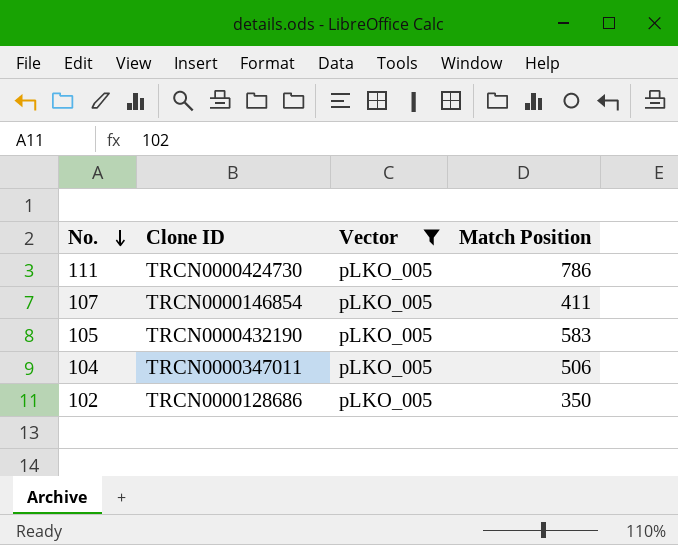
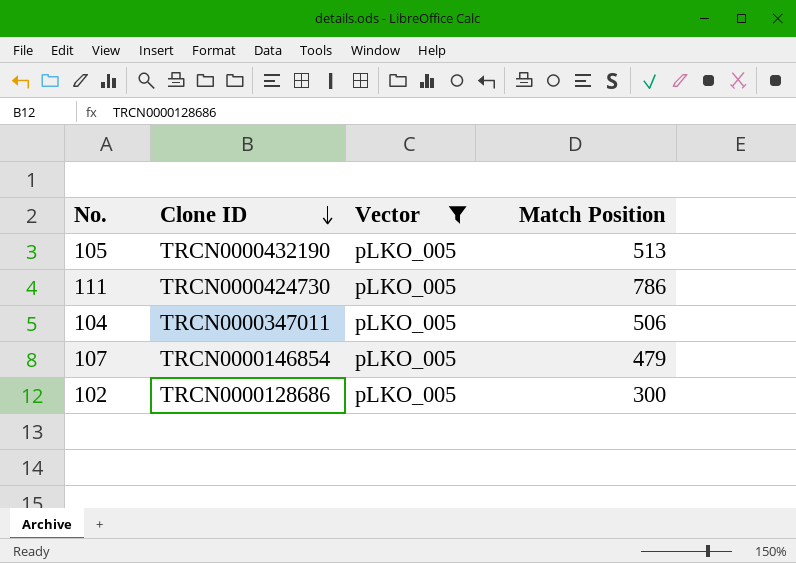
row order: No. descending -> Clone ID descending
105 | Match Position: 583 -> 513
107 | Match Position: 411 -> 479
102 | Match Position: 350 -> 300

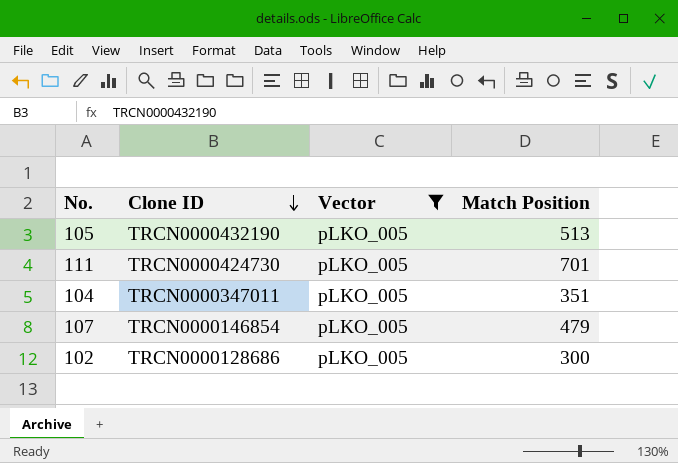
111 | Match Position: 786 -> 701
104 | Match Position: 506 -> 351

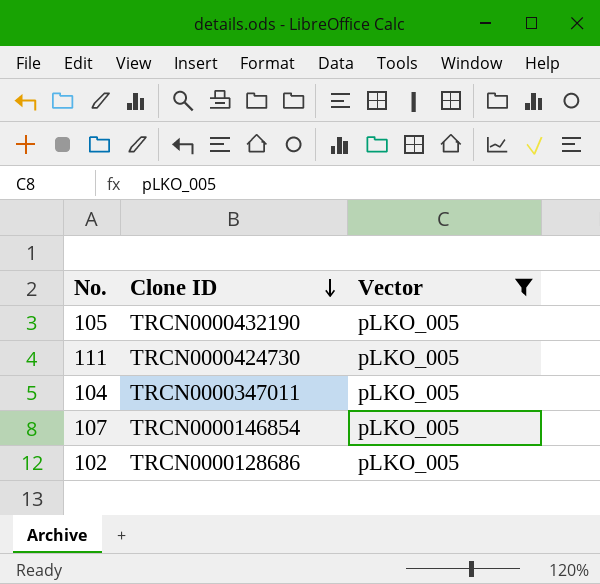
column Match Position | position: 4 -> none

